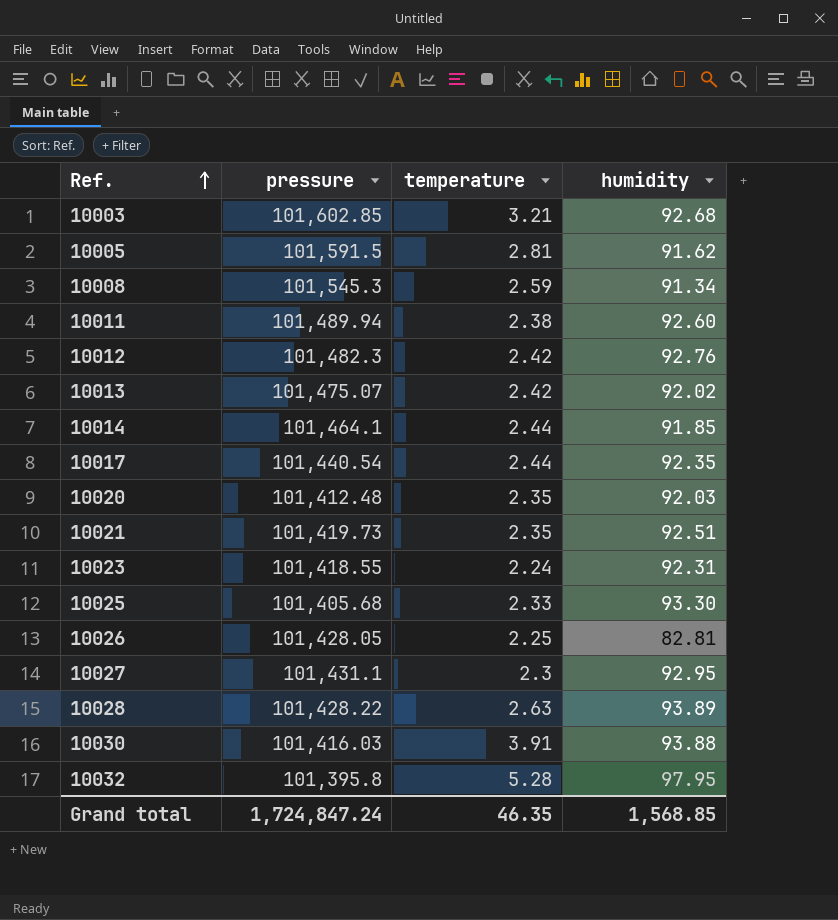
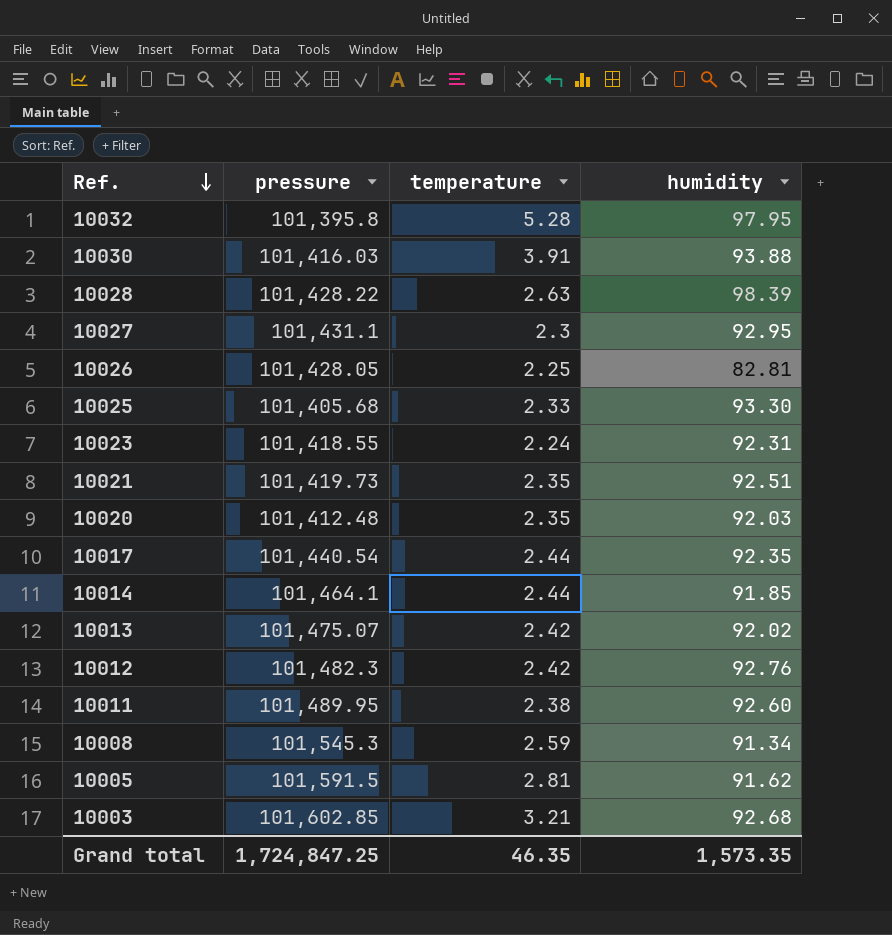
row order: Ref. ascending -> Ref. descending
10028 | humidity: 93.89 -> 98.39
10011 | pressure: 101,489.94 -> 101,489.95
Grand total | pressure: 1,724,847.24 -> 1,724,847.25
Grand total | humidity: 1,568.85 -> 1,573.35

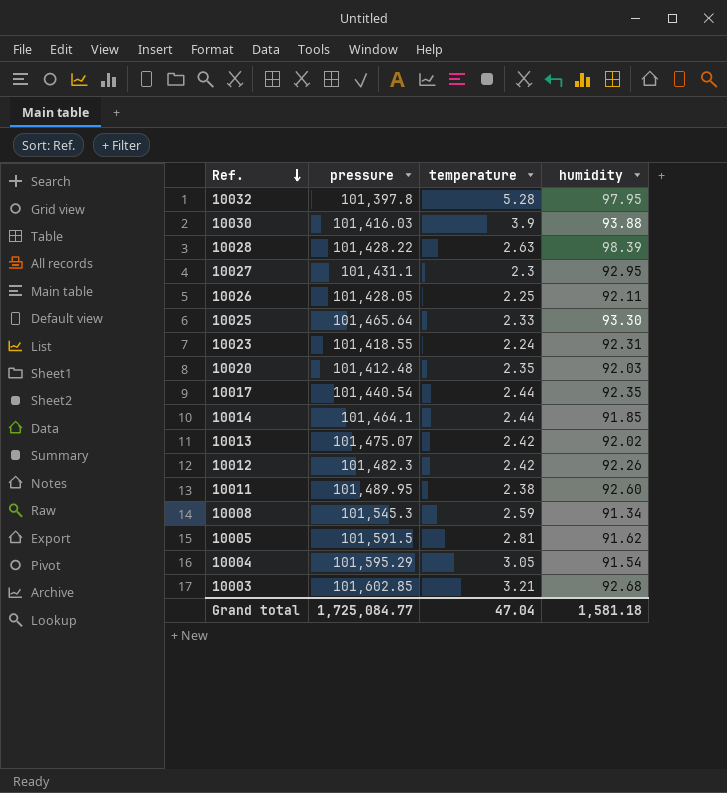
row 10021: 101,419.73 | 2.35 | 92.51 -> none
10032 | pressure: 101,395.8 -> 101,397.8
10030 | temperature: 3.91 -> 3.9
10026 | humidity: 82.81 -> 92.11
10025 | pressure: 101,405.68 -> 101,465.64
10012 | humidity: 92.76 -> 92.26
row 10004: none -> 101,595.29 | 3.05 | 91.54
Grand total | pressure: 1,724,847.25 -> 1,725,084.77
Grand total | temperature: 46.35 -> 47.04
Grand total | humidity: 1,573.35 -> 1,581.18

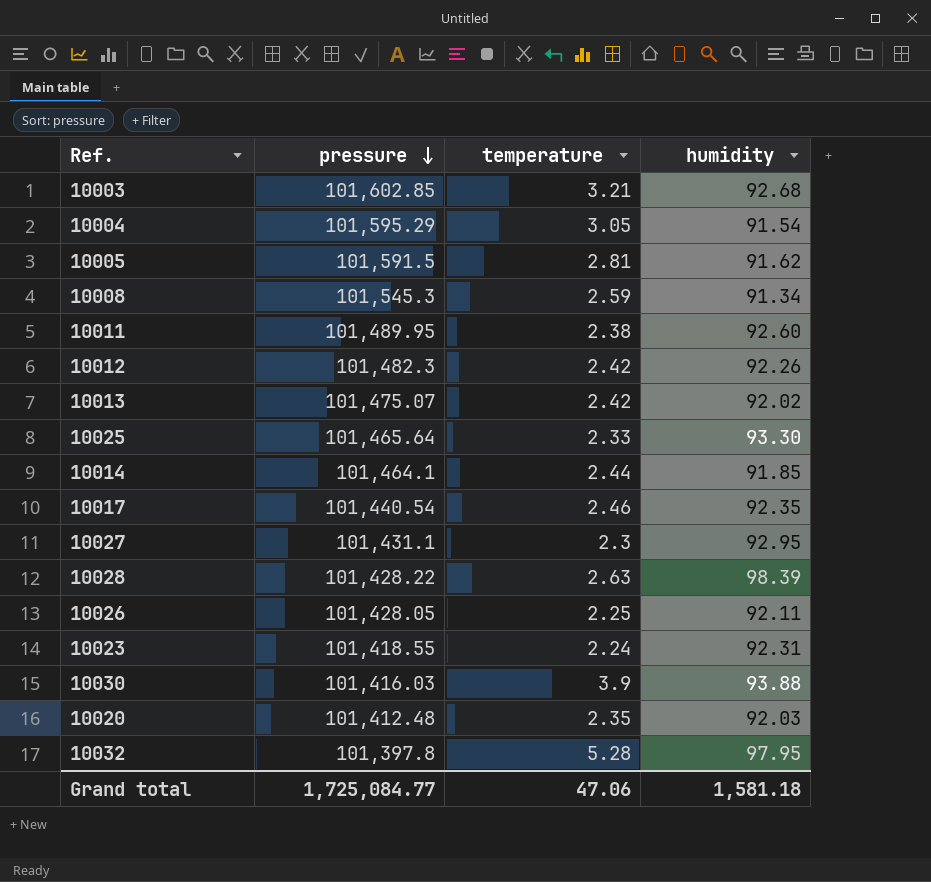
row order: Ref. descending -> pressure descending
10017 | temperature: 2.44 -> 2.46
Grand total | temperature: 47.04 -> 47.06

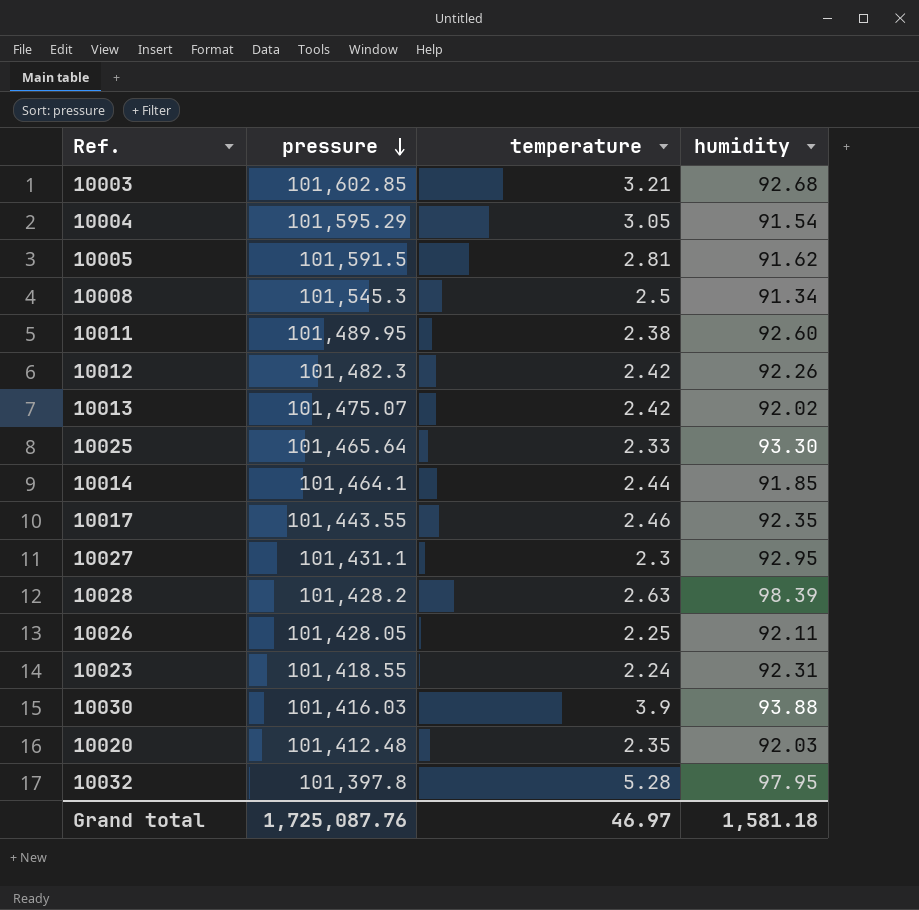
10008 | temperature: 2.59 -> 2.5
10017 | pressure: 101,440.54 -> 101,443.55
10028 | pressure: 101,428.22 -> 101,428.2
Grand total | pressure: 1,725,084.77 -> 1,725,087.76
Grand total | temperature: 47.06 -> 46.97

